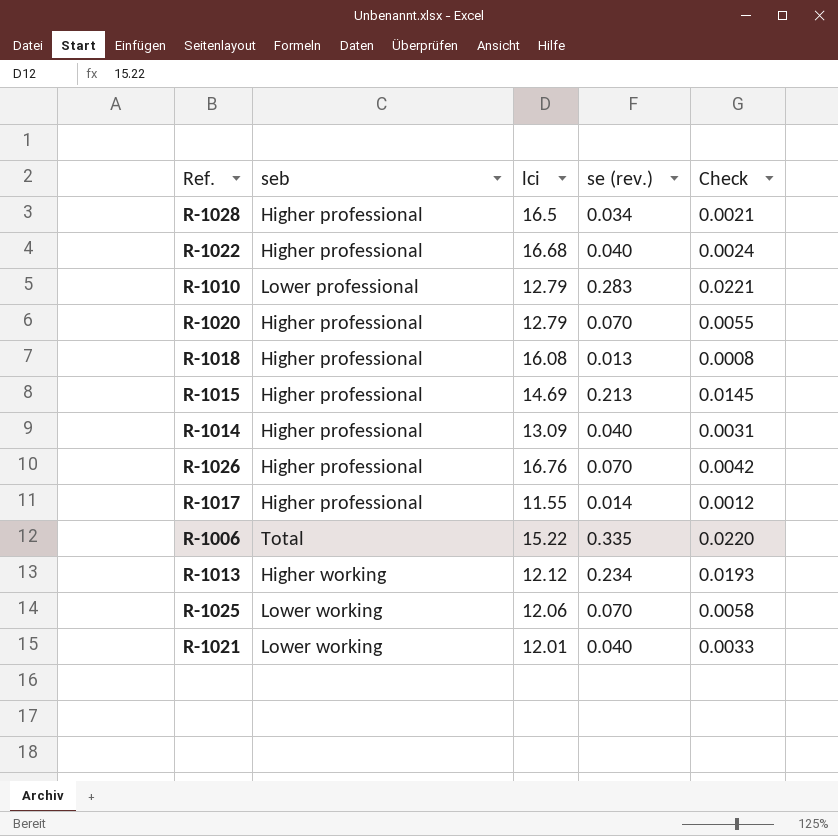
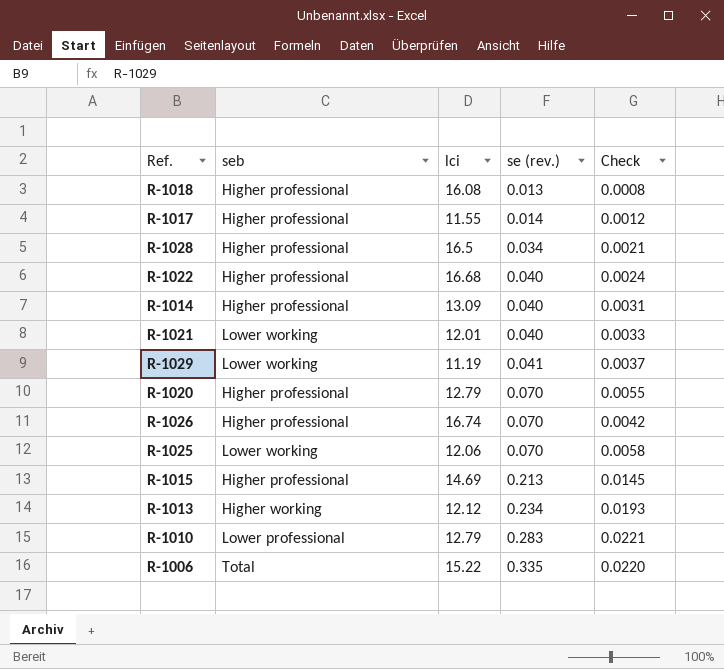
row order: none -> se (rev.) ascending
row R-1029: none -> Lower working | 11.19 | 0.041 | 0.0037
R-1026 | lci: 16.76 -> 16.74

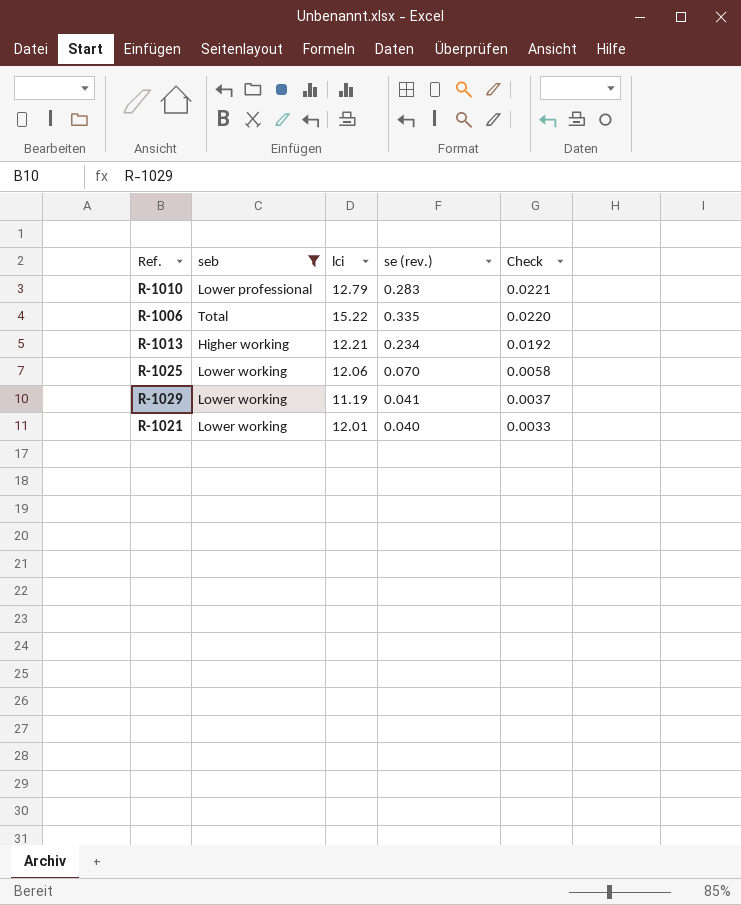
filter: none -> seb != Higher professional
row order: se (rev.) ascending -> Check descending
R-1013 | lci: 12.12 -> 12.21
R-1013 | Check: 0.0193 -> 0.0192

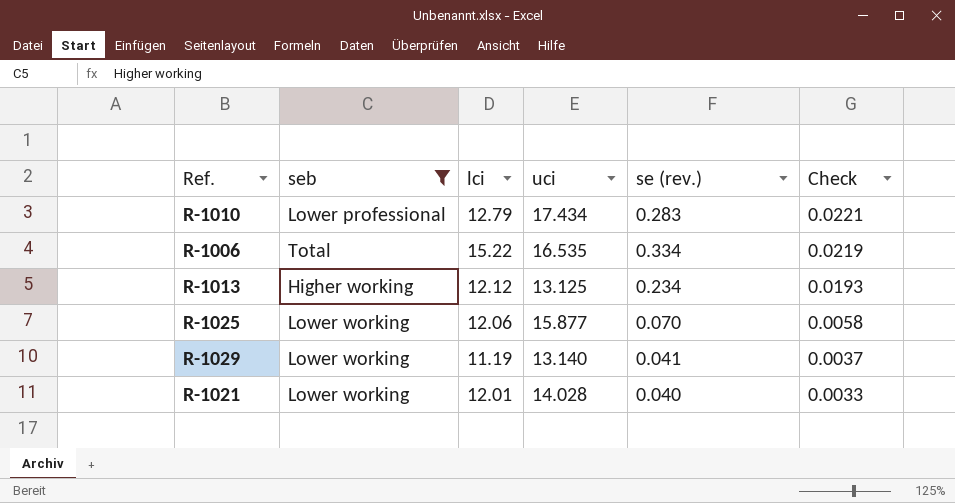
column uci | position: none -> 4
R-1006 | se (rev.): 0.335 -> 0.334
R-1006 | Check: 0.0220 -> 0.0219
R-1013 | lci: 12.21 -> 12.12
R-1013 | Check: 0.0192 -> 0.0193

